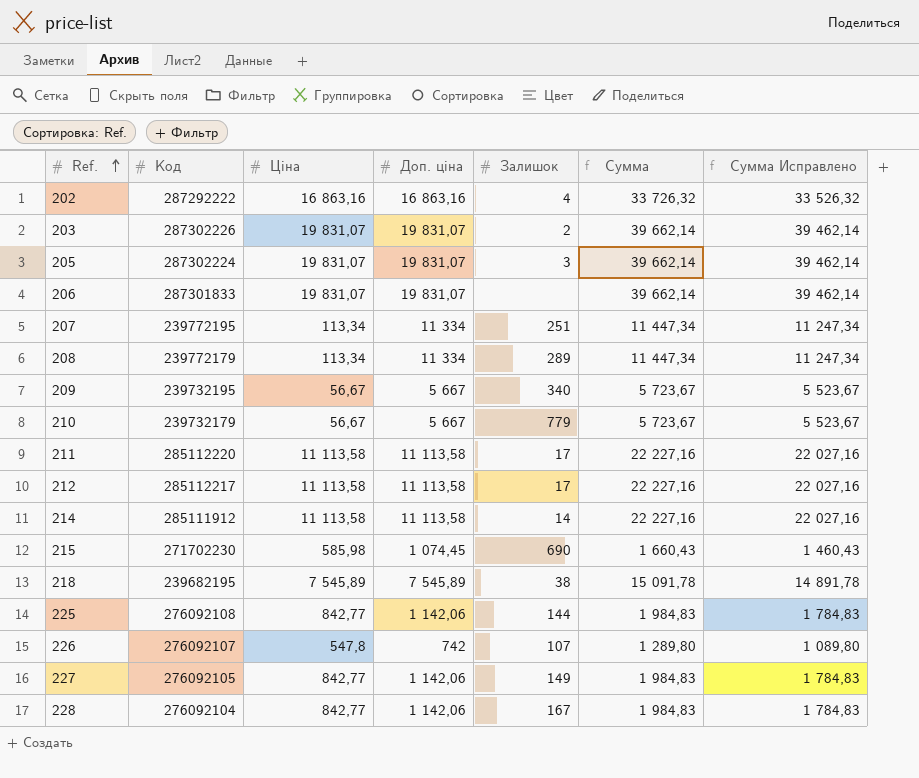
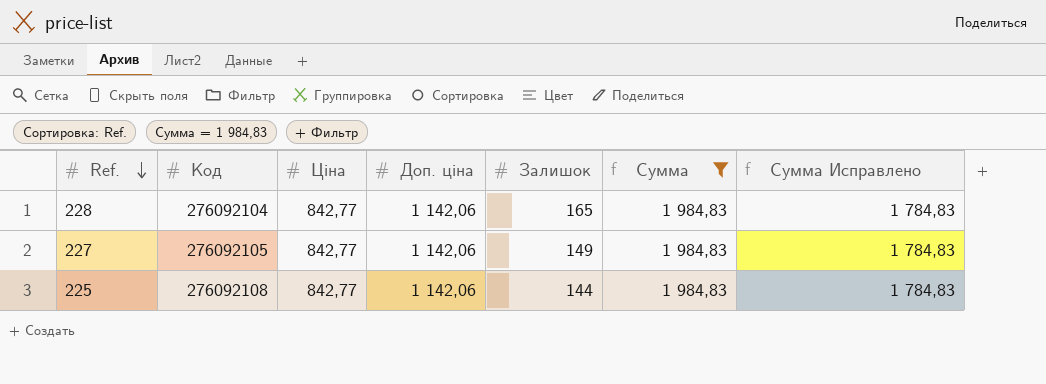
filter: none -> Сумма = 1 984,83
row order: Ref. ascending -> Ref. descending
228 | Залишок: 167 -> 165

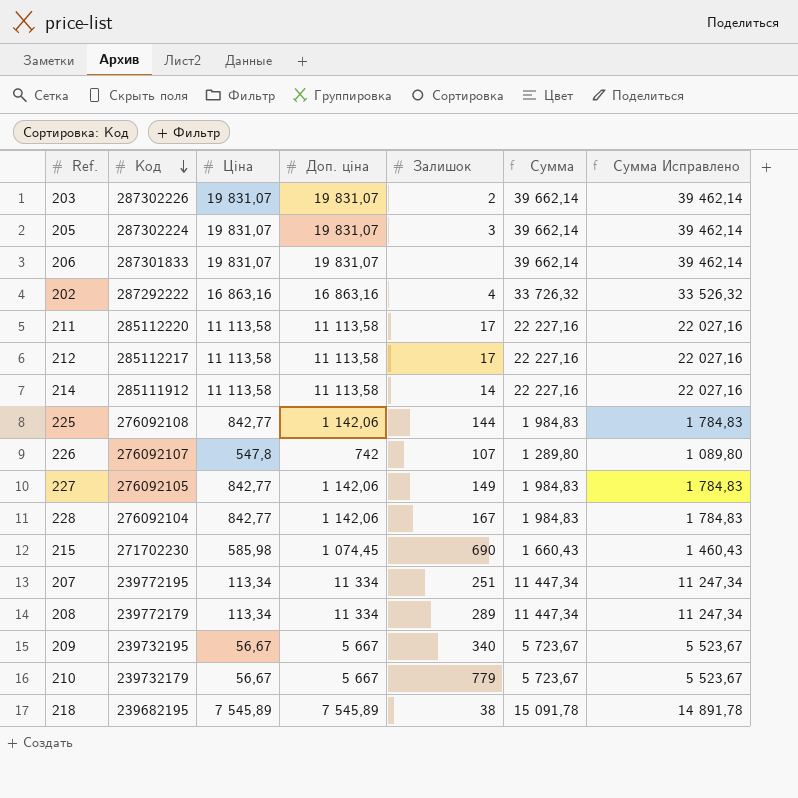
filter: Сумма = 1 984,83 -> none
row order: Ref. descending -> Код descending
228 | Залишок: 165 -> 167

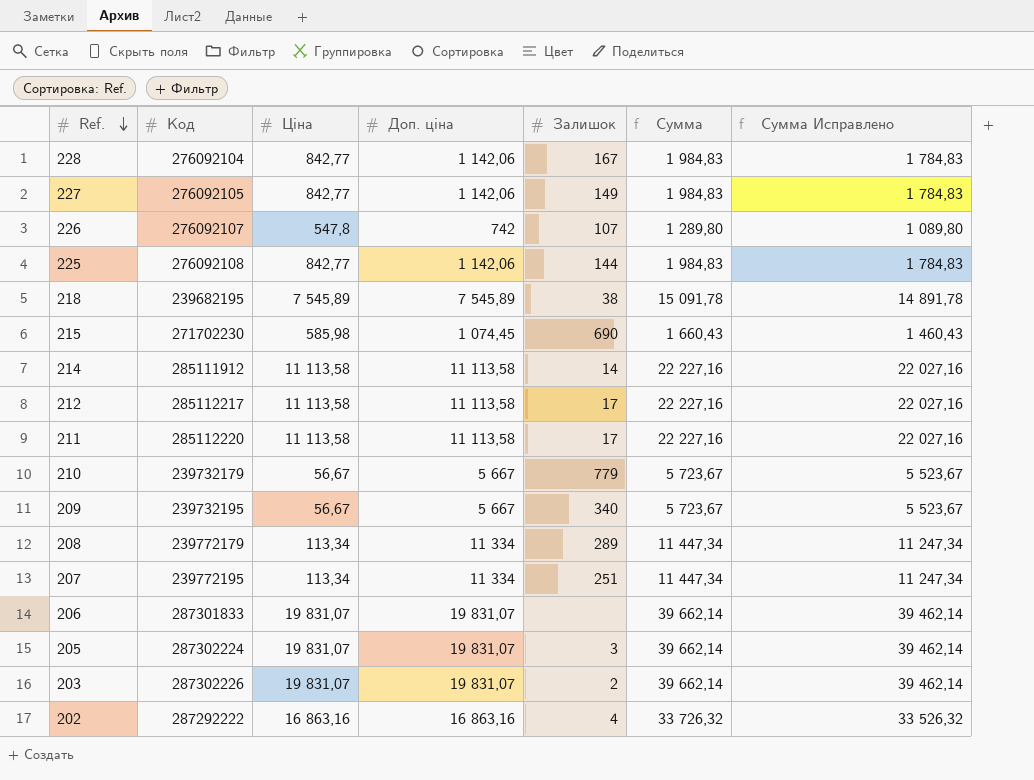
row order: Код descending -> Ref. descending

